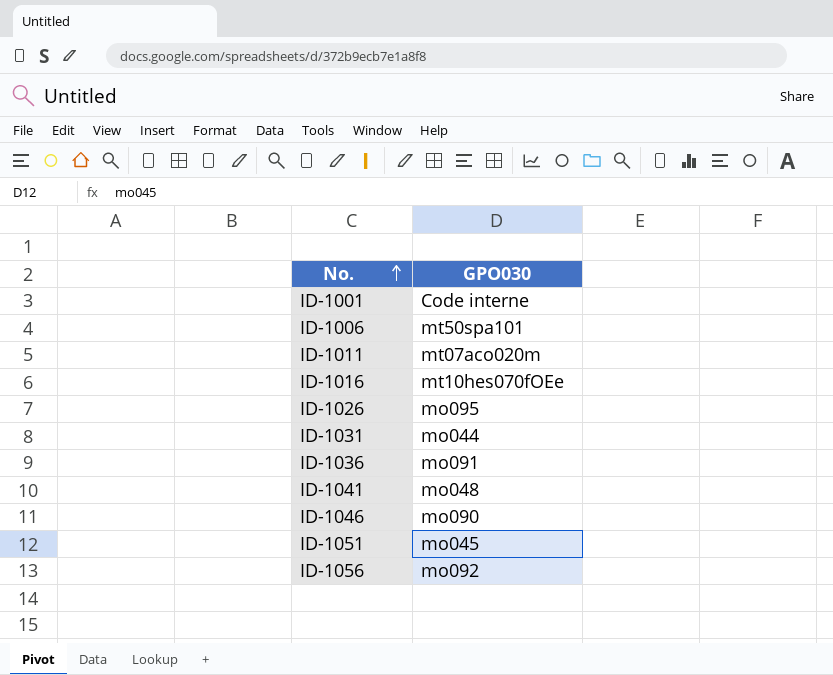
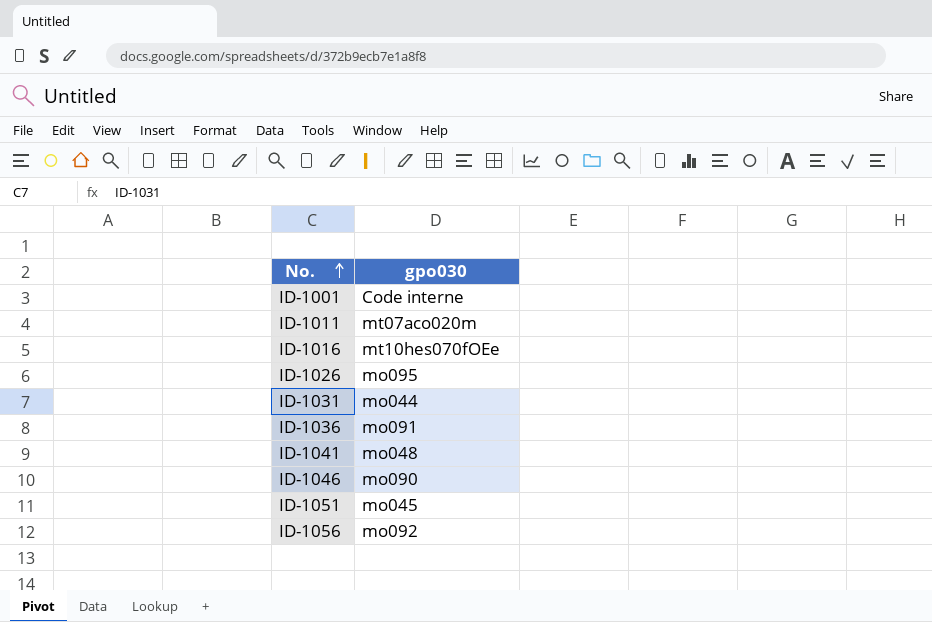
column name: GPO030 -> gpo030
row ID-1006: mt50spa101 -> none

